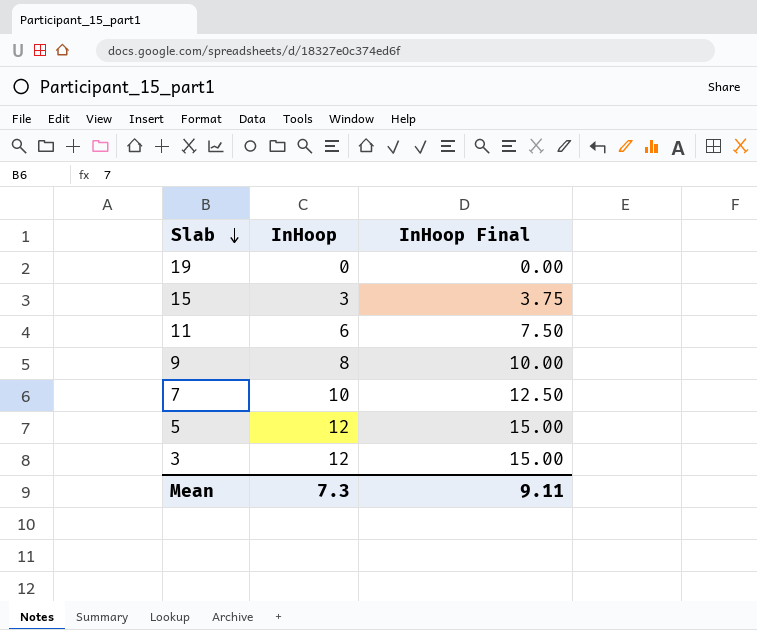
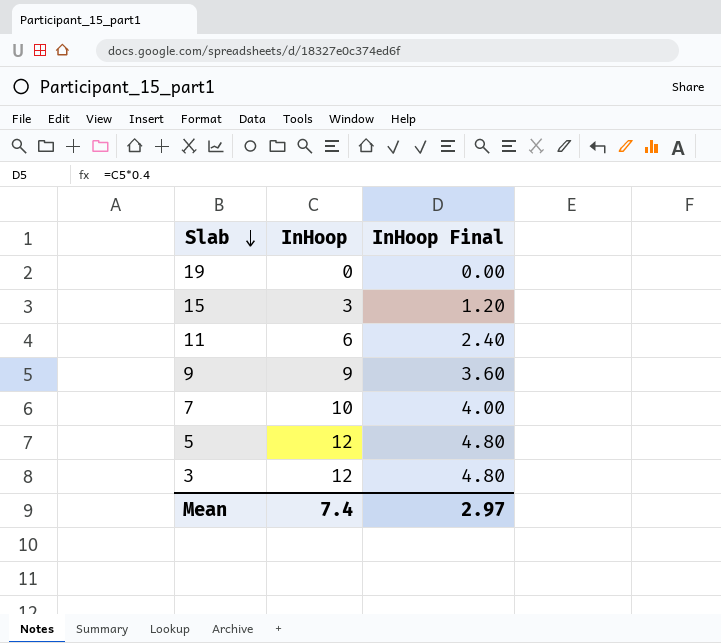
column InHoop Final | formula: [InHoop] * 1.25 -> [InHoop] * 0.4
9 | InHoop: 8 -> 9
Mean | InHoop: 7.3 -> 7.4
Mean | InHoop Final: 9.11 -> 2.97

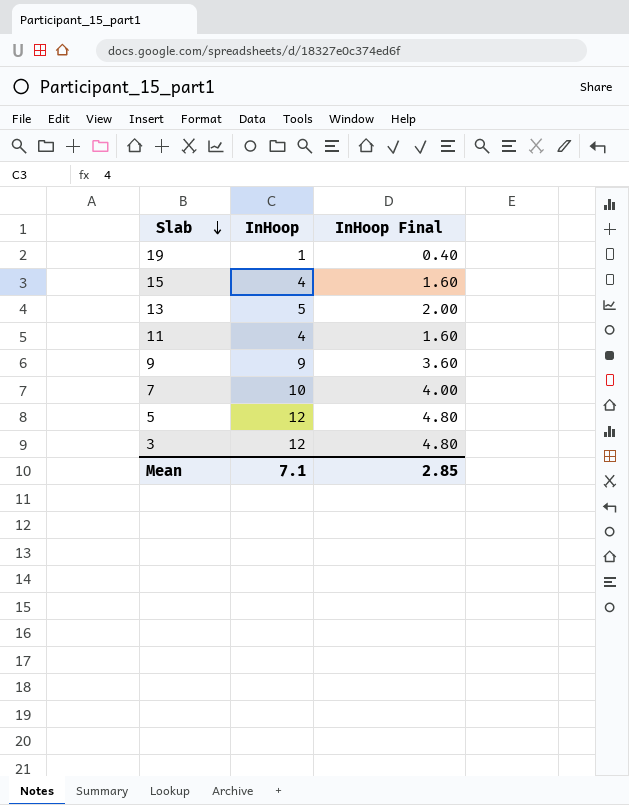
19 | InHoop: 0 -> 1
19 | InHoop Final: 0.00 -> 0.40
15 | InHoop: 3 -> 4
15 | InHoop Final: 1.20 -> 1.60
row 13: none -> 5 | 2.00
11 | InHoop: 6 -> 4
11 | InHoop Final: 2.40 -> 1.60
Mean | InHoop: 7.4 -> 7.1
Mean | InHoop Final: 2.97 -> 2.85

